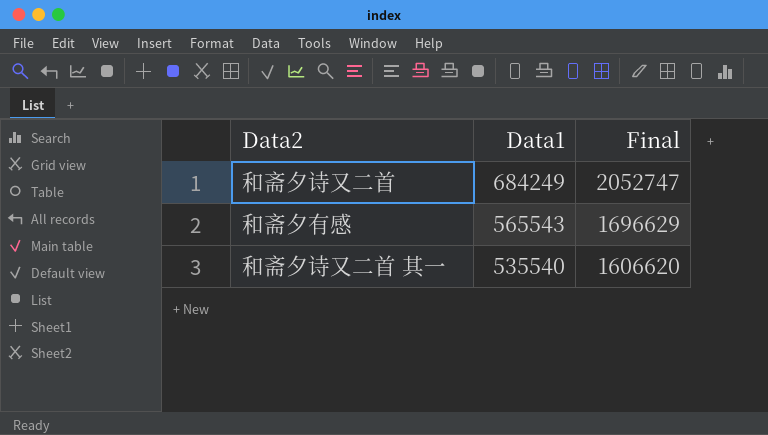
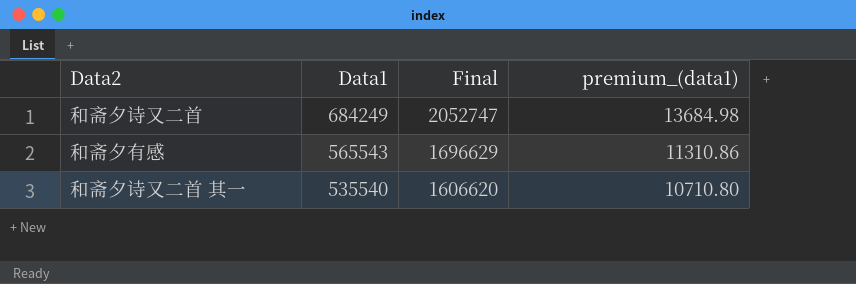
column premium_(data1) | formula: none -> [Data1] * 0.02

